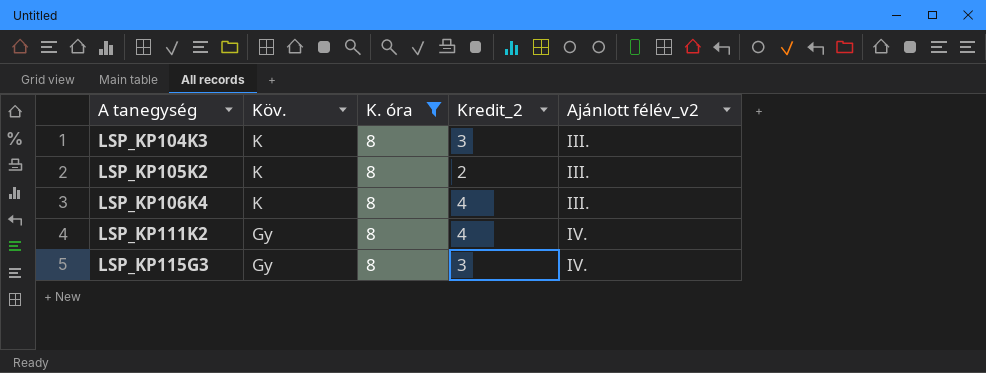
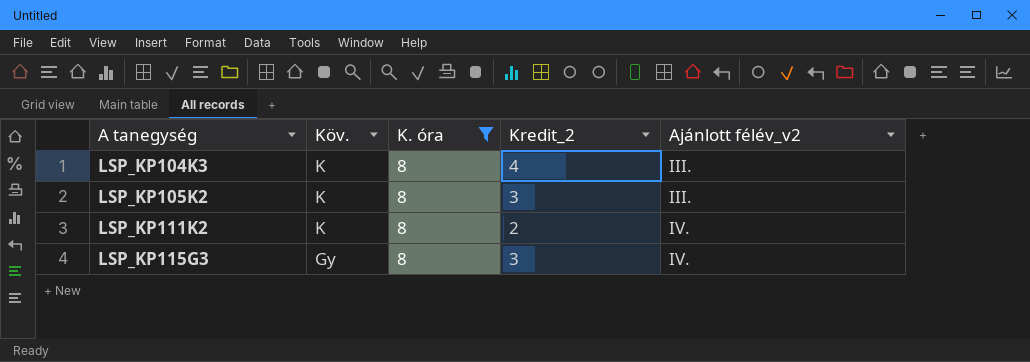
row LSP_KP106K4: K | 8 | 4 | III. -> none
LSP_KP104K3 | Kredit_2: 3 -> 4
LSP_KP105K2 | Kredit_2: 2 -> 3
LSP_KP111K2 | Köv.: Gy -> K
LSP_KP111K2 | Kredit_2: 4 -> 2

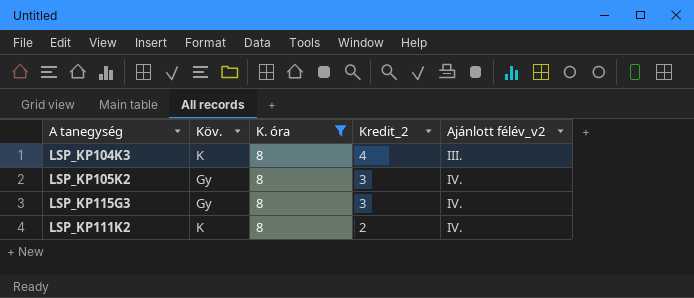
row order: A tanegység ascending -> Kredit_2 descending
LSP_KP105K2 | Köv.: K -> Gy
LSP_KP105K2 | Ajánlott félév_v2: III. -> IV.

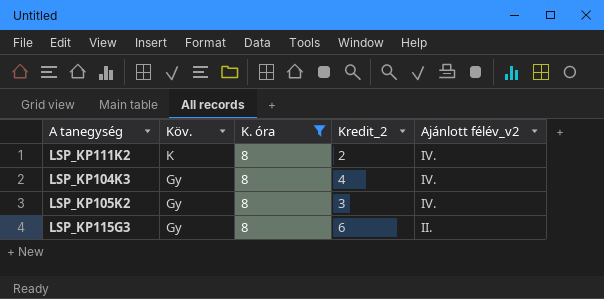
row order: Kredit_2 descending -> Köv. descending
LSP_KP104K3 | Köv.: K -> Gy
LSP_KP104K3 | Ajánlott félév_v2: III. -> IV.
LSP_KP115G3 | Kredit_2: 3 -> 6
LSP_KP115G3 | Ajánlott félév_v2: IV. -> II.

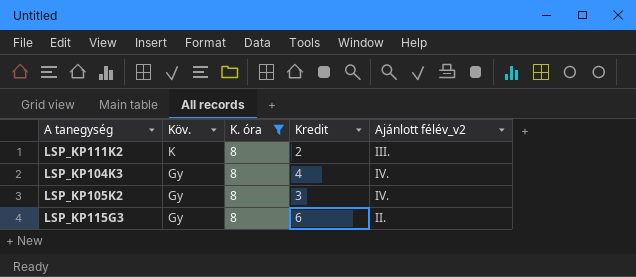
column name: Kredit_2 -> Kredit
LSP_KP111K2 | Ajánlott félév_v2: IV. -> III.

